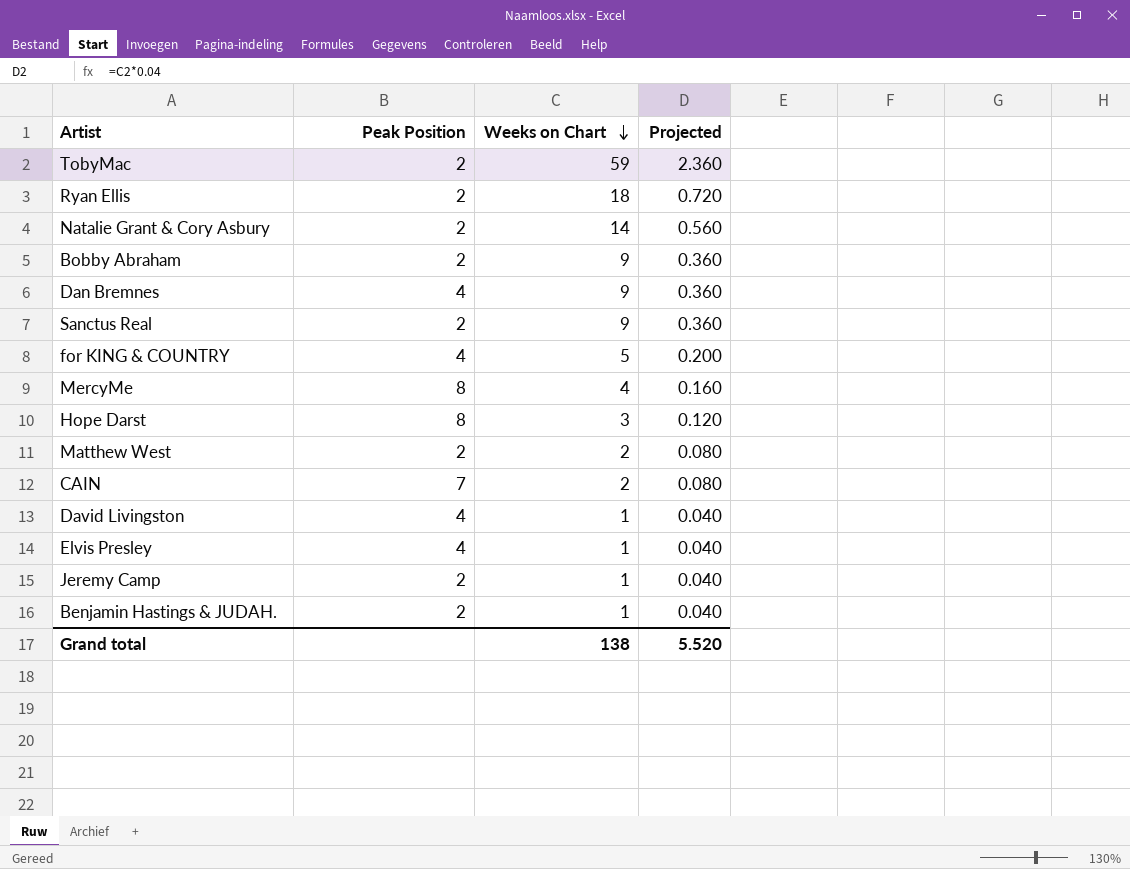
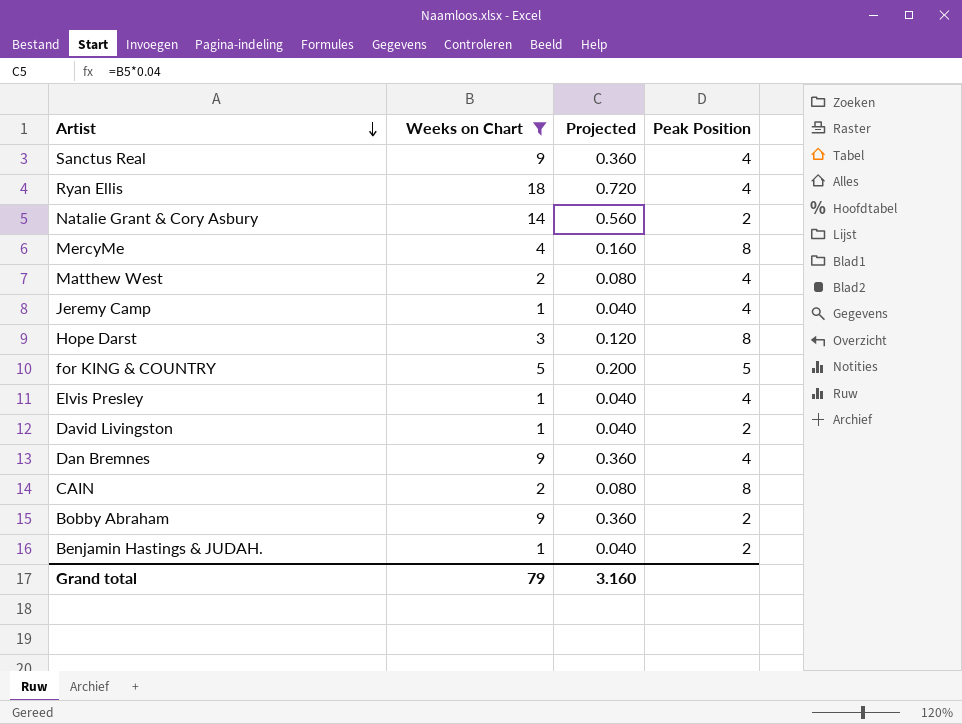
filter: none -> Weeks on Chart != 59
row order: Weeks on Chart descending -> Artist descending
column Peak Position | position: 2 -> 4
Sanctus Real | Peak Position: 2 -> 4
Ryan Ellis | Peak Position: 2 -> 4
Matthew West | Peak Position: 2 -> 4
Jeremy Camp | Peak Position: 2 -> 4
for KING & COUNTRY | Peak Position: 4 -> 5
David Livingston | Peak Position: 4 -> 2
CAIN | Peak Position: 7 -> 8
Grand total | Weeks on Chart: 138 -> 79
Grand total | Projected: 5.520 -> 3.160

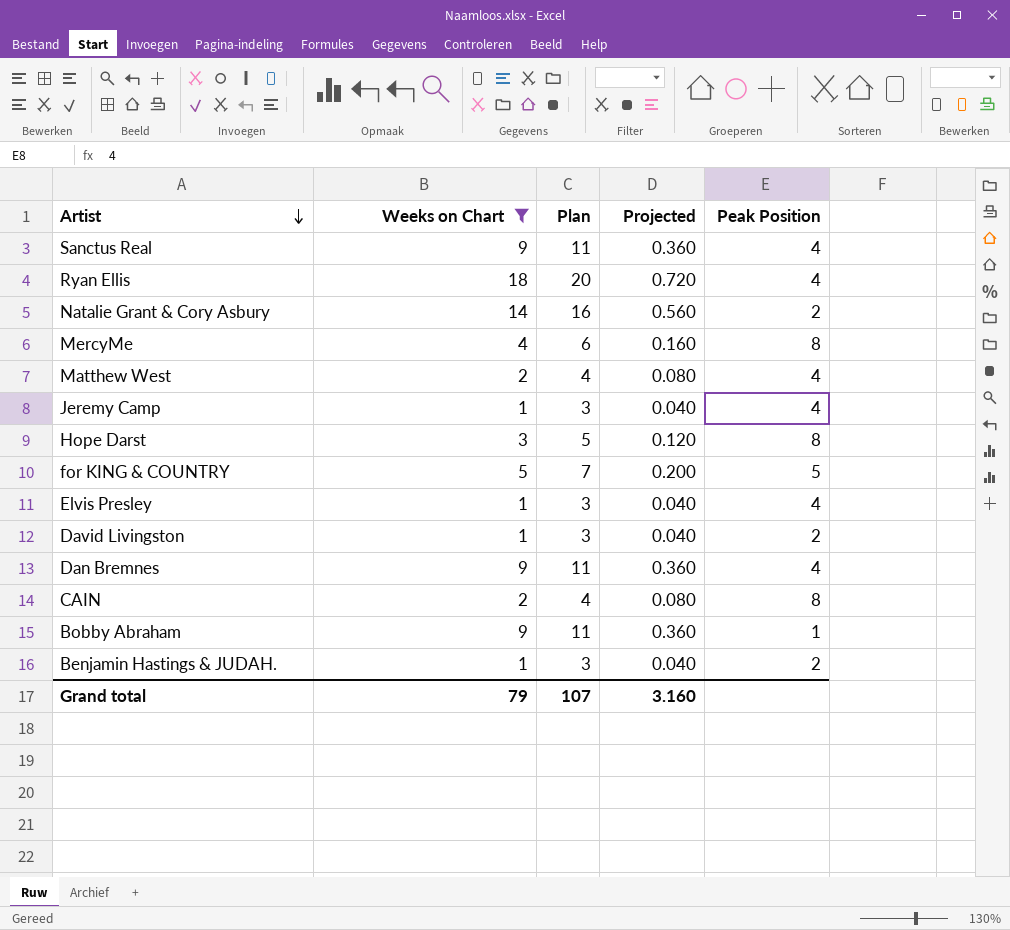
column Plan | formula: none -> [Weeks on Chart] + 2
Bobby Abraham | Peak Position: 2 -> 1

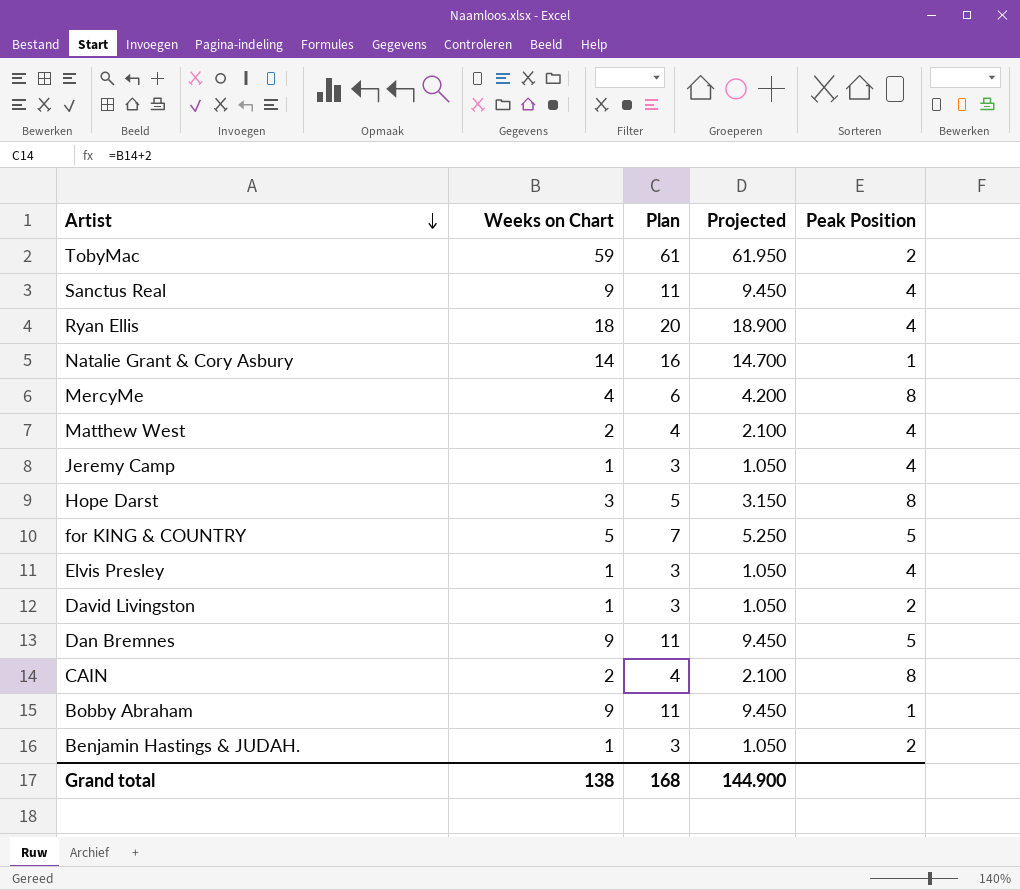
filter: Weeks on Chart != 59 -> none
column Projected | formula: [Weeks on Chart] * 0.04 -> [Weeks on Chart] * 1.05
Natalie Grant & Cory Asbury | Peak Position: 2 -> 1
Dan Bremnes | Peak Position: 4 -> 5
Grand total | Weeks on Chart: 79 -> 138
Grand total | Plan: 107 -> 168
Grand total | Projected: 3.160 -> 144.900

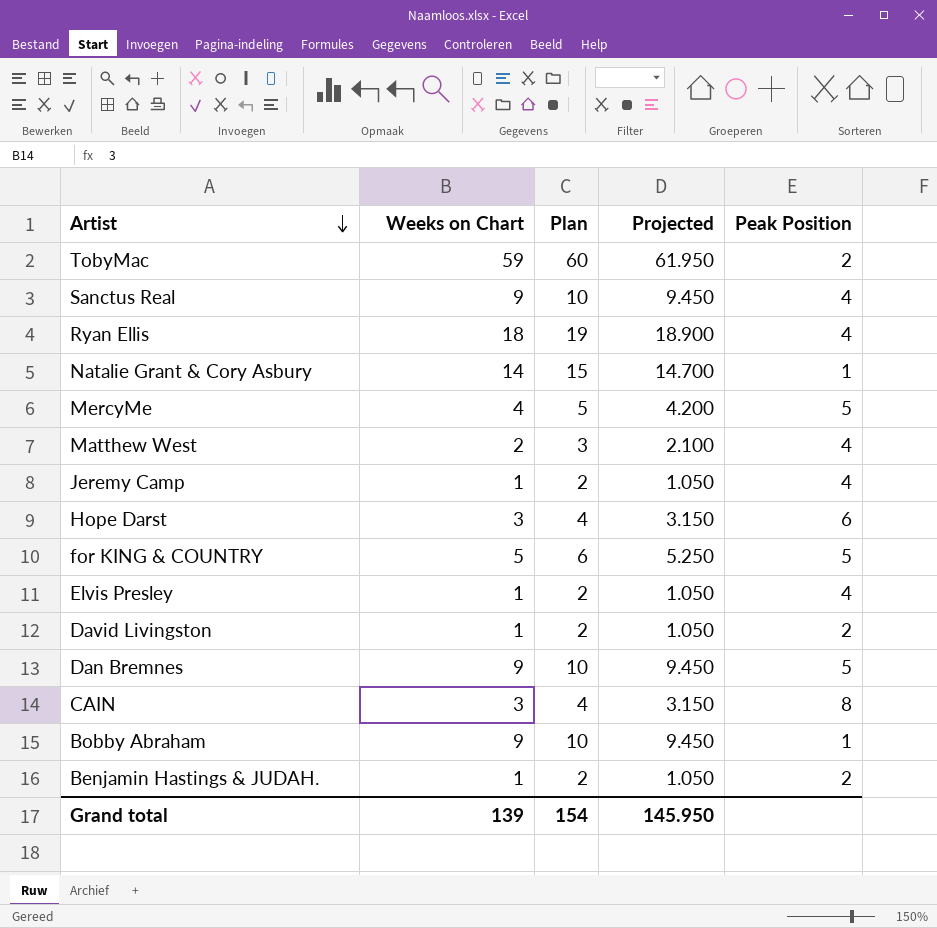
column Plan | formula: [Weeks on Chart] + 2 -> [Weeks on Chart] + 1
MercyMe | Peak Position: 8 -> 5
Hope Darst | Peak Position: 8 -> 6
CAIN | Weeks on Chart: 2 -> 3
CAIN | Projected: 2.100 -> 3.150
Grand total | Weeks on Chart: 138 -> 139
Grand total | Plan: 168 -> 154
Grand total | Projected: 144.900 -> 145.950

